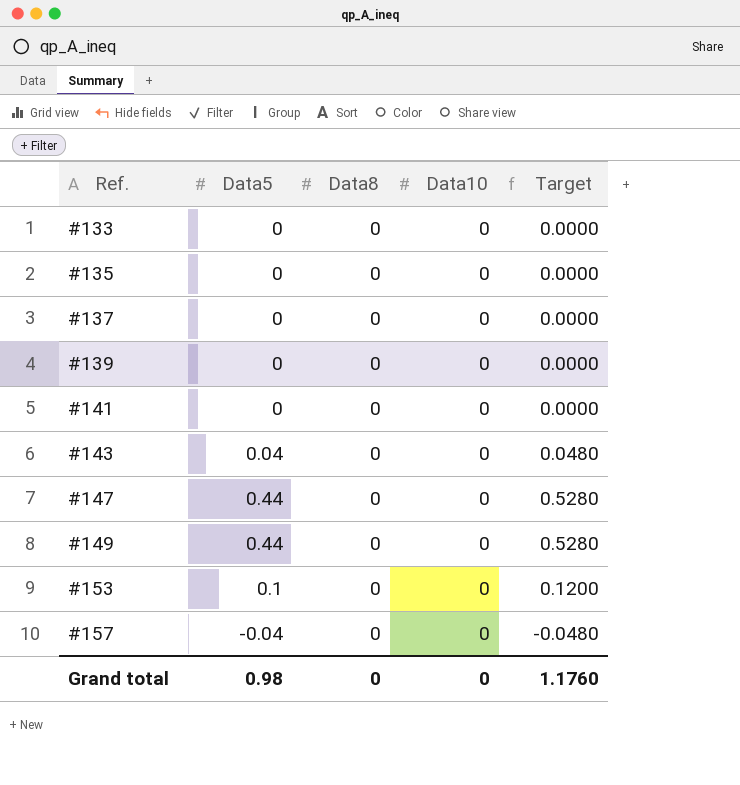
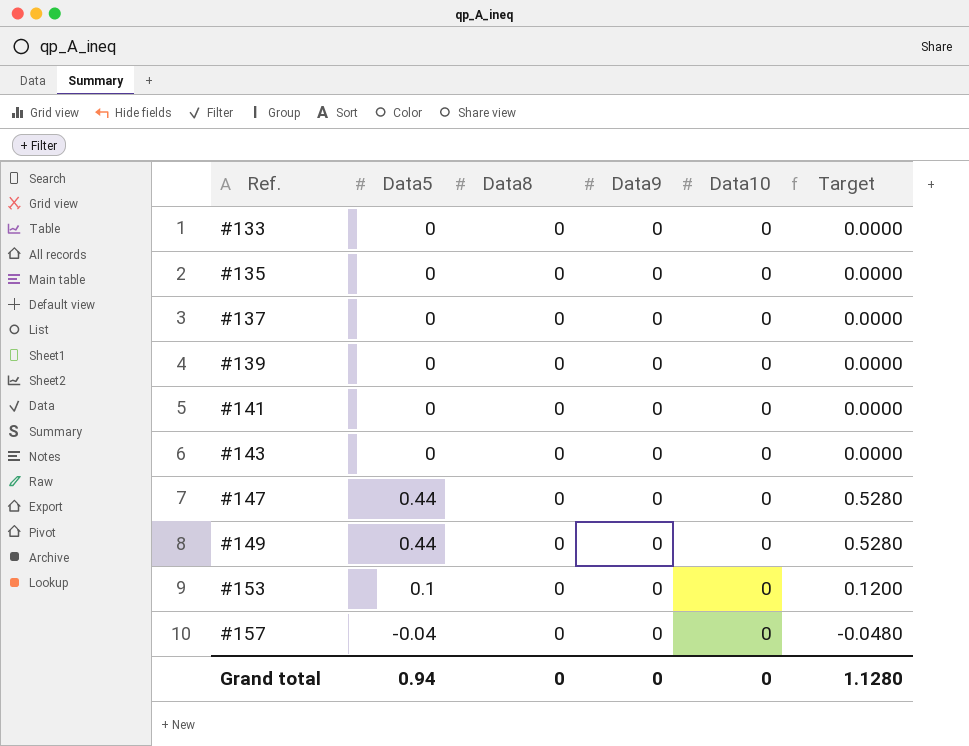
column Data9 | position: none -> 4
#143 | Data5: 0.04 -> 0
#143 | Target: 0.0480 -> 0.0000
Grand total | Data5: 0.98 -> 0.94
Grand total | Target: 1.1760 -> 1.1280

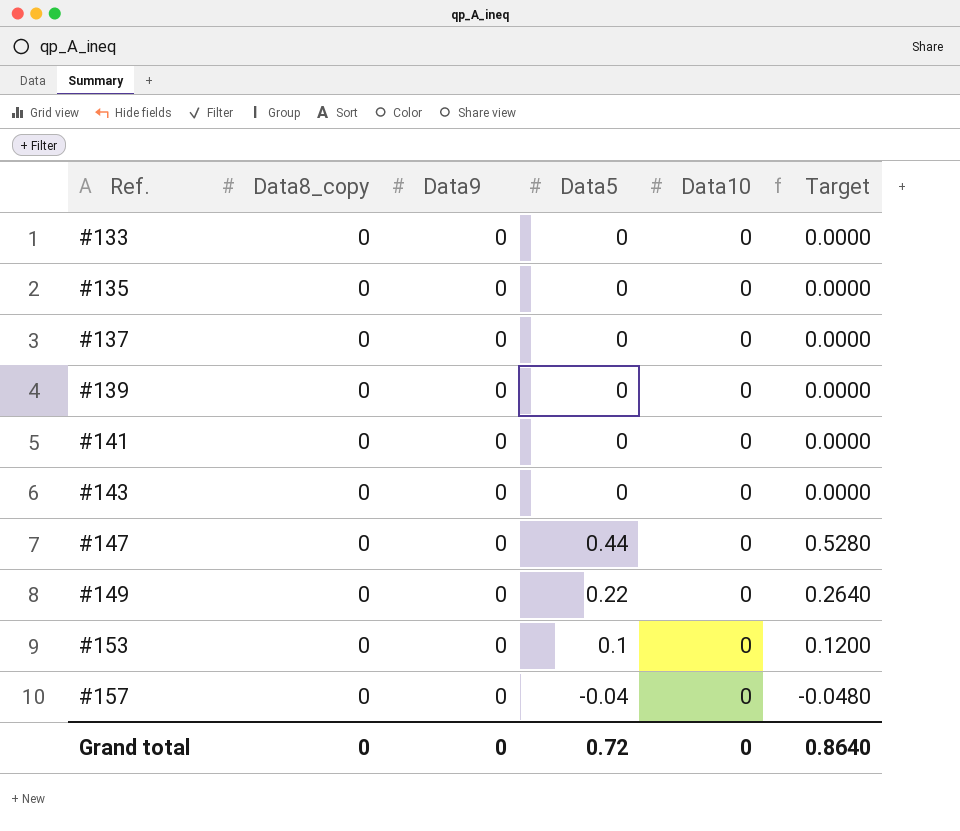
column name: Data8 -> Data8_copy
column Data5 | position: 2 -> 4
#149 | Data5: 0.44 -> 0.22
#149 | Target: 0.5280 -> 0.2640
Grand total | Data5: 0.94 -> 0.72
Grand total | Target: 1.1280 -> 0.8640

